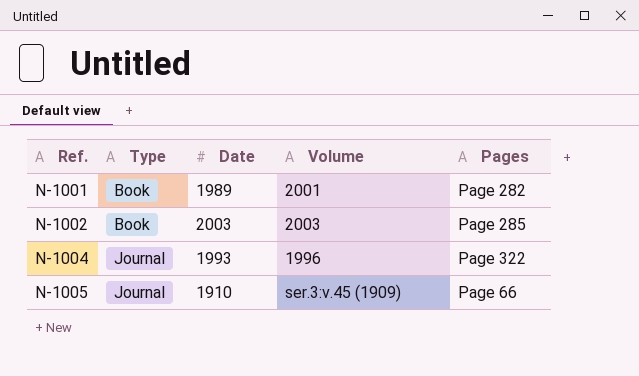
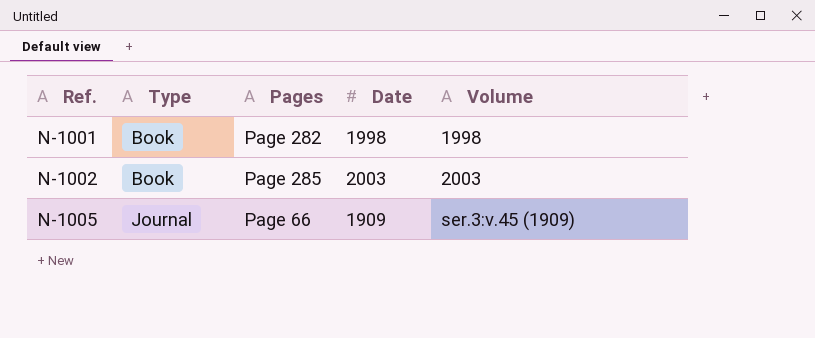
column Pages | position: 5 -> 3
row N-1004: Journal | 1993 | 1996 | Page 322 -> none
N-1001 | Date: 1989 -> 1998
N-1001 | Volume: 2001 -> 1998
N-1005 | Date: 1910 -> 1909

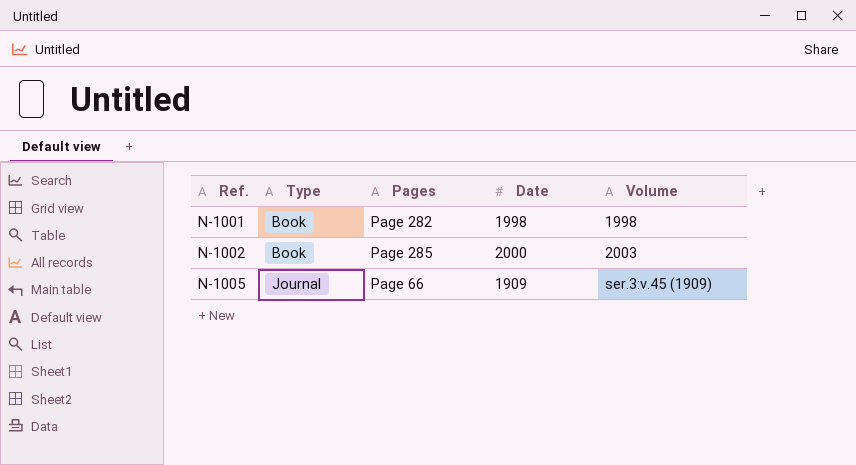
N-1002 | Date: 2003 -> 2000

